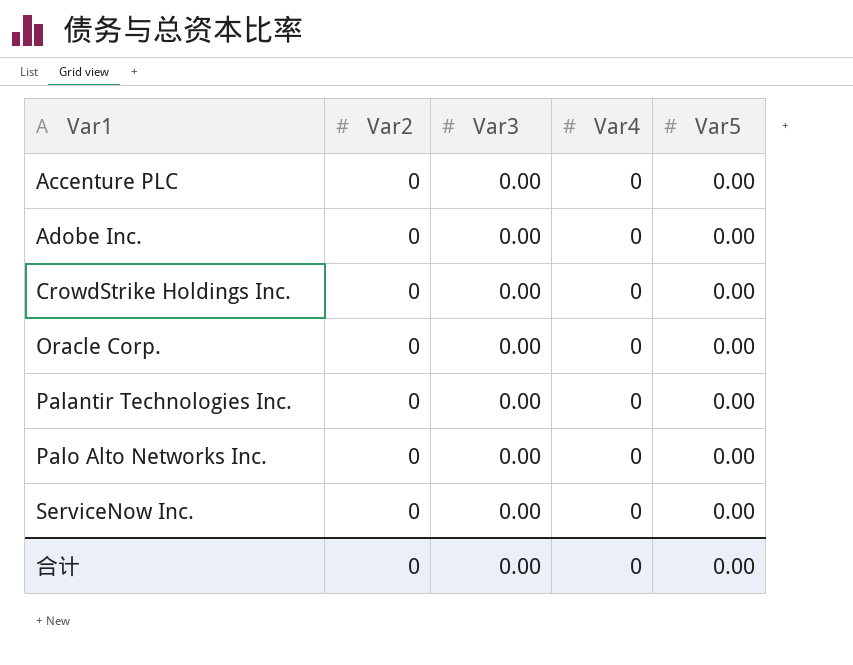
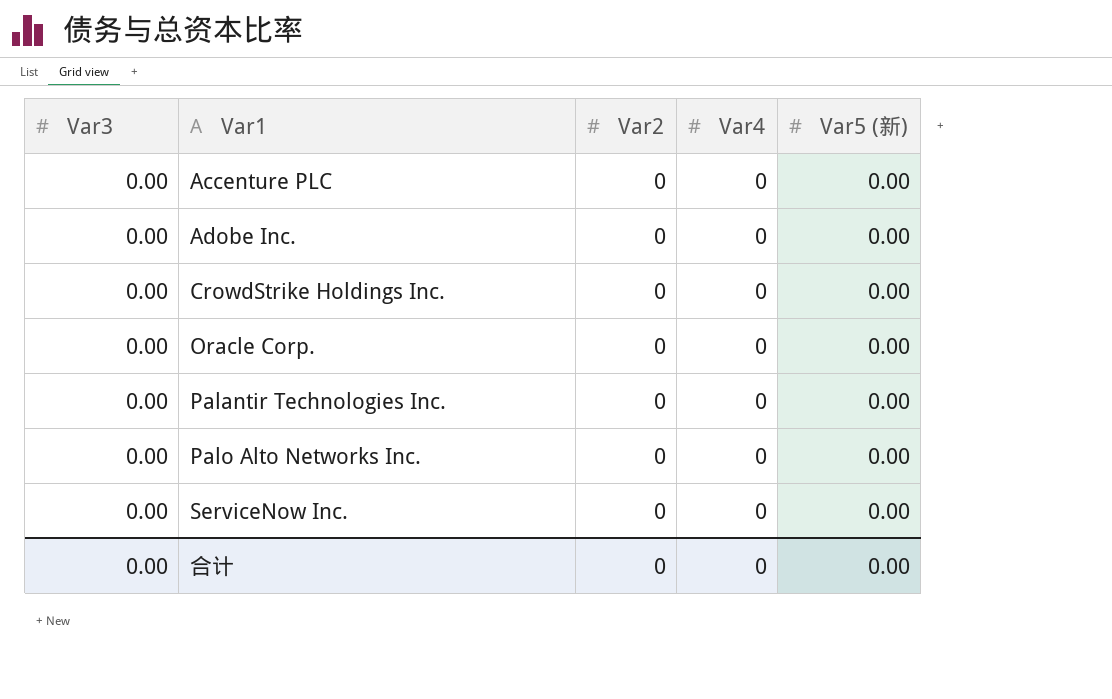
column Var3 | position: 3 -> 1
column name: Var5 -> Var5 (新)

